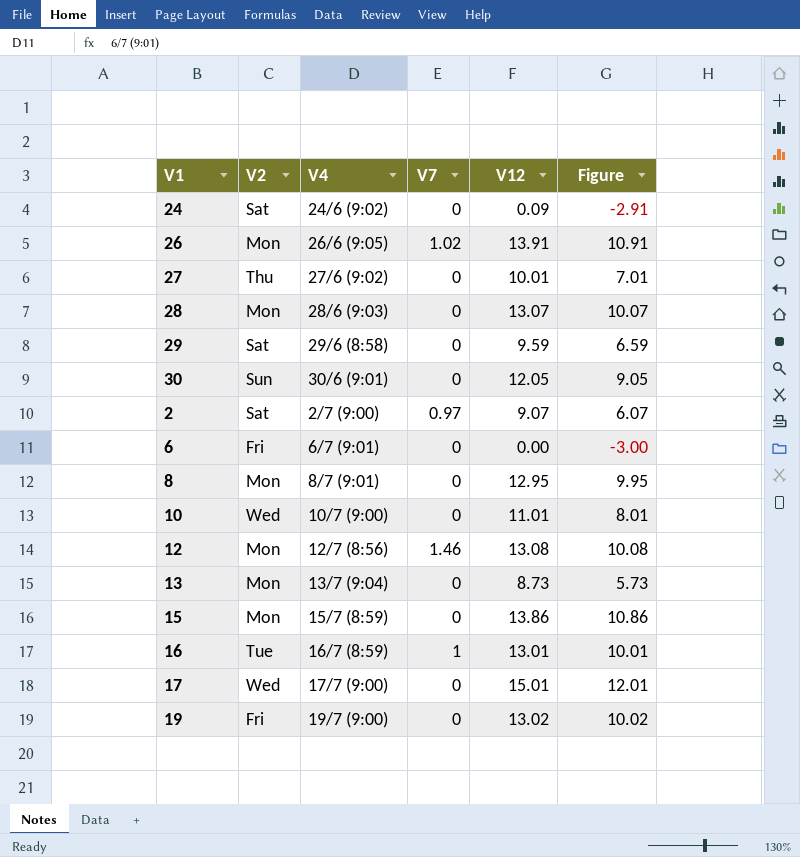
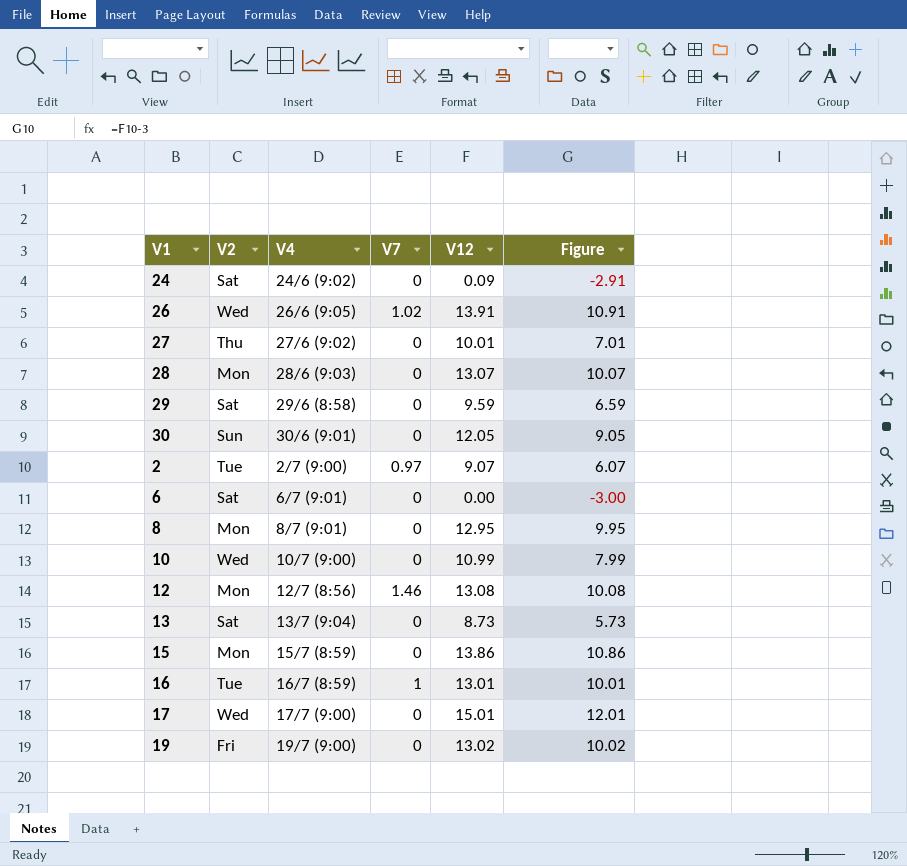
26 | V2: Mon -> Wed
2 | V2: Sat -> Tue
6 | V2: Fri -> Sat
10 | V12: 11.01 -> 10.99
10 | Figure: 8.01 -> 7.99
13 | V2: Mon -> Sat

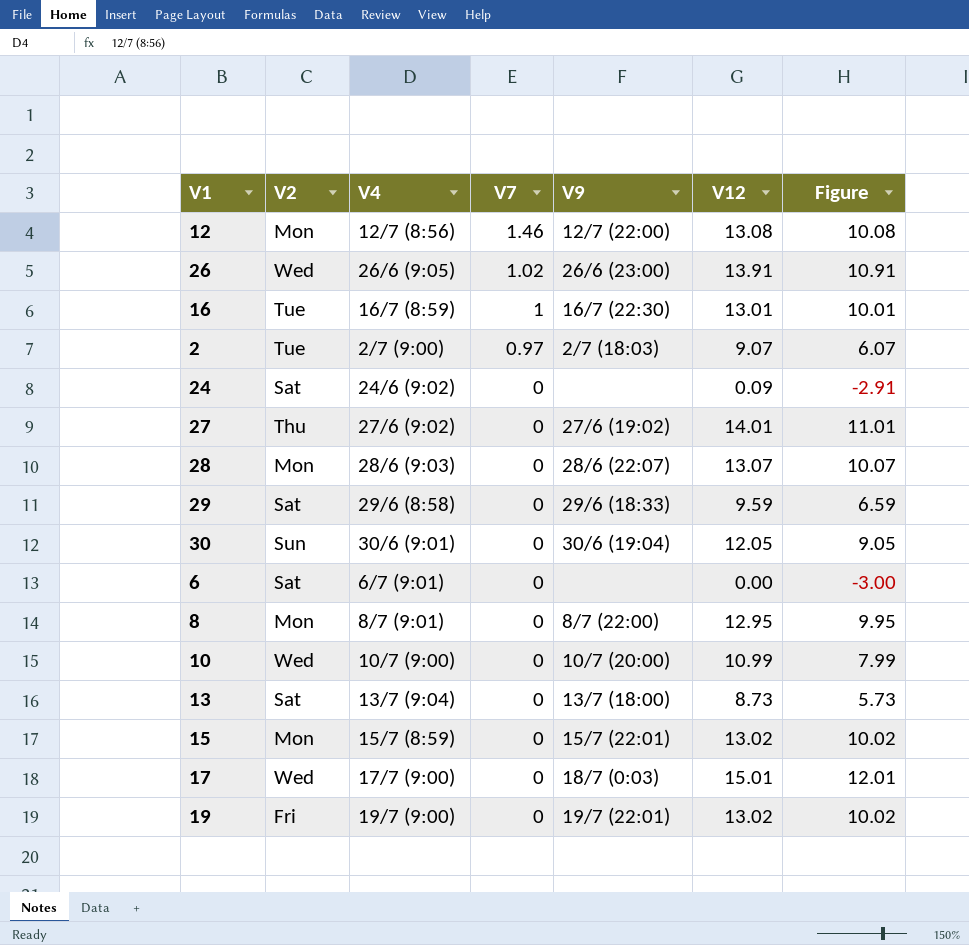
row order: none -> V7 descending
column V9 | position: none -> 5
27 | V12: 10.01 -> 14.01
27 | Figure: 7.01 -> 11.01
15 | V12: 13.86 -> 13.02
15 | Figure: 10.86 -> 10.02

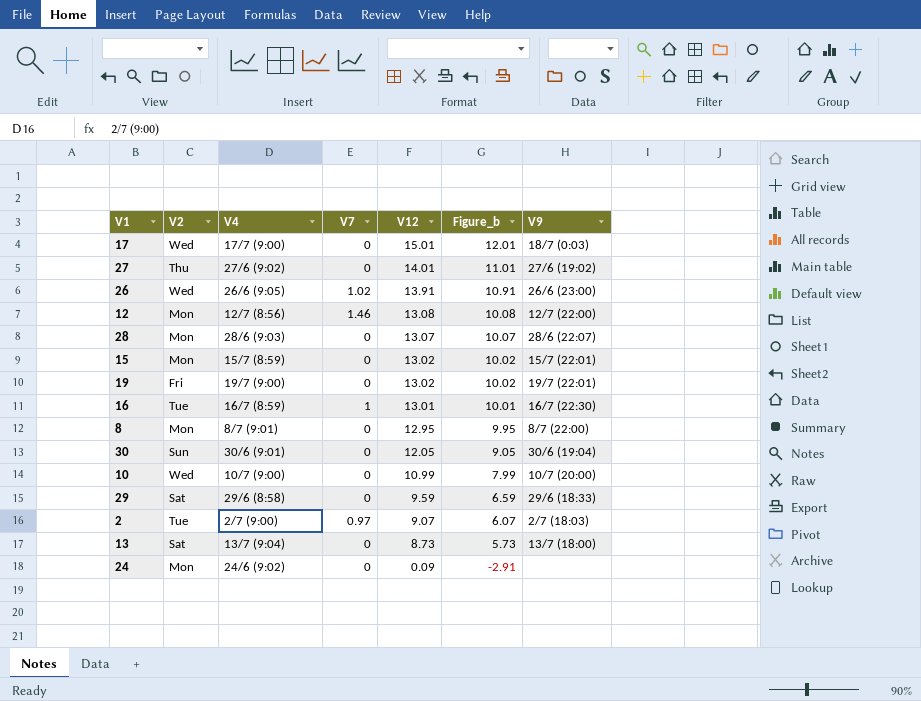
row order: V7 descending -> V12 descending
column name: Figure -> Figure_b
column V9 | position: 5 -> 7
row 6: Sat | 6/7 (9:01) | 0 | none | 0.00 | -3.00 -> none
24 | V2: Sat -> Mon

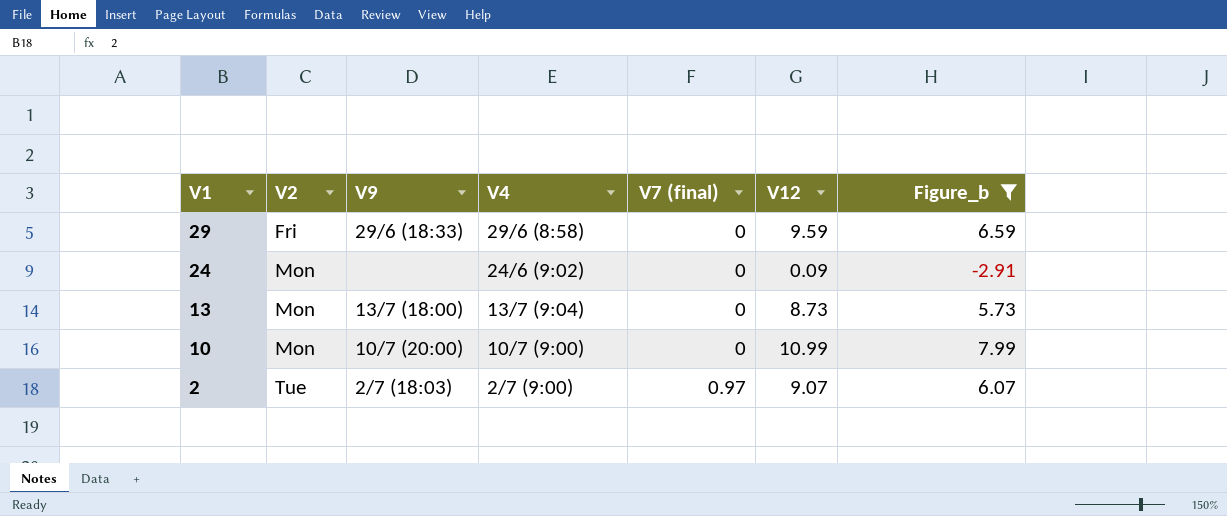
filter: none -> Figure_b <= 7.99
row order: V12 descending -> V1 descending
column V9 | position: 7 -> 3
column name: V7 -> V7 (final)
29 | V2: Sat -> Fri
13 | V2: Sat -> Mon
10 | V2: Wed -> Mon

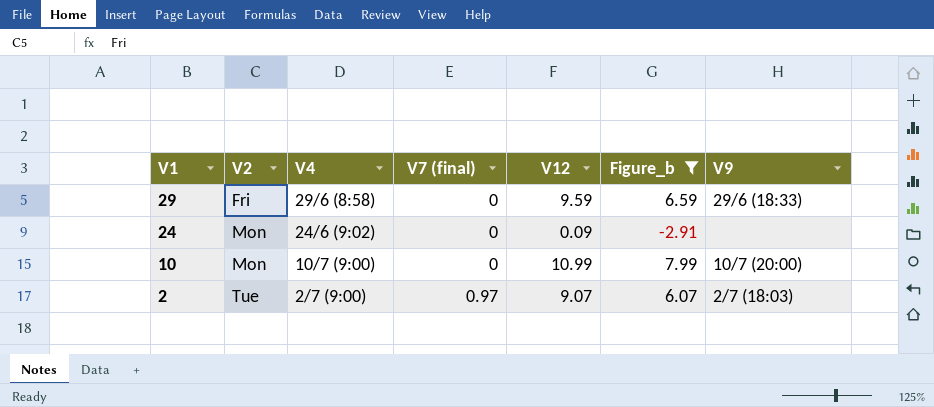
column V9 | position: 3 -> 7
row 13: Mon | 13/7 (18:00) | 13/7 (9:04) | 0 | 8.73 | 5.73 -> none

